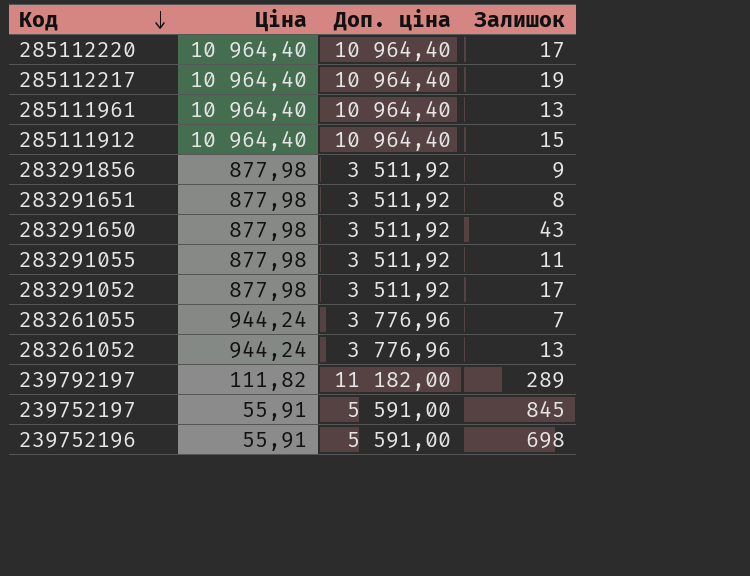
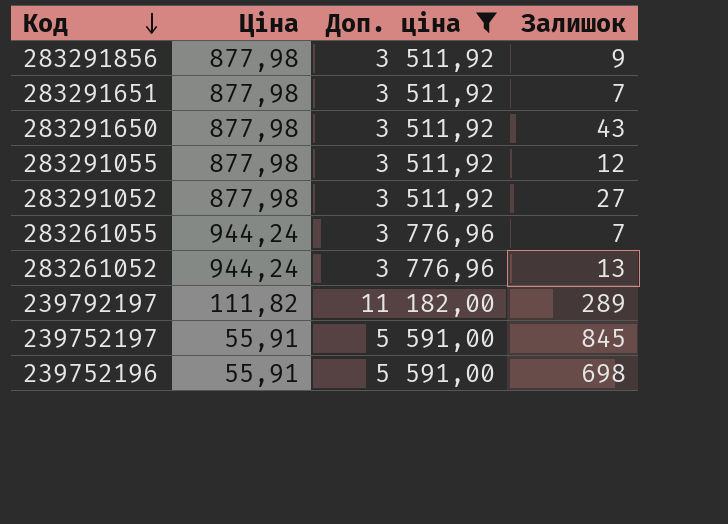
filter: none -> Доп. ціна != 10 964,40
283291651 | Залишок: 8 -> 7
283291055 | Залишок: 11 -> 12
283291052 | Залишок: 17 -> 27

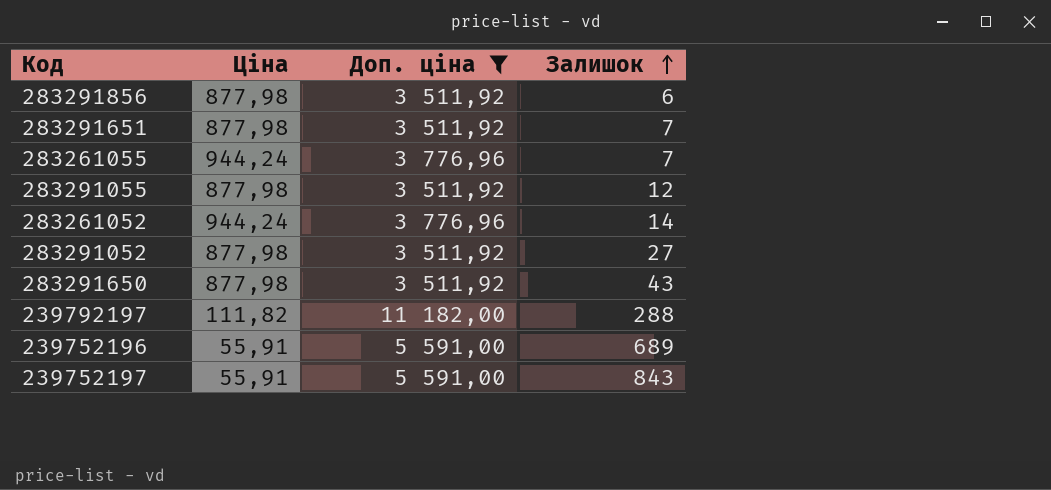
row order: Код descending -> Залишок ascending
283291856 | Залишок: 9 -> 6
283261052 | Залишок: 13 -> 14
239792197 | Залишок: 289 -> 288
239752196 | Залишок: 698 -> 689
239752197 | Залишок: 845 -> 843

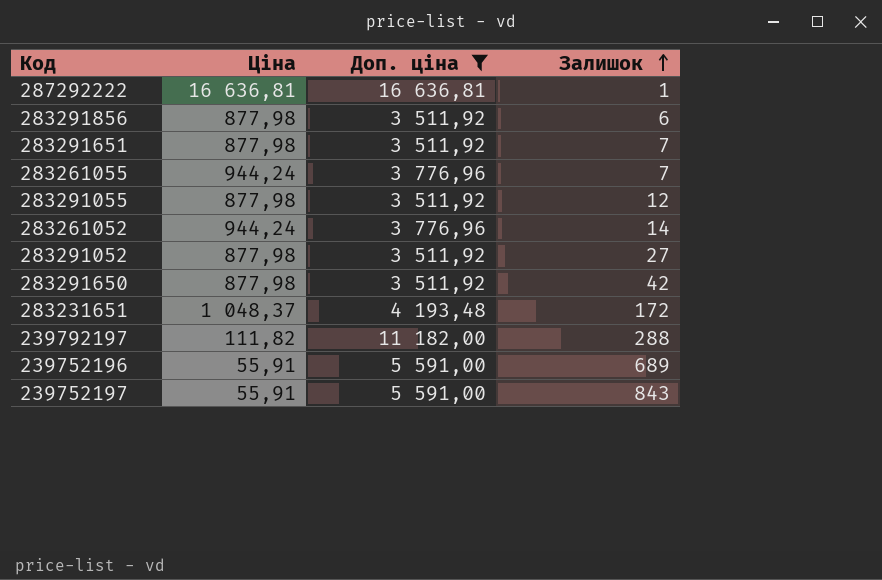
row 287292222: none -> 16 636,81 | 16 636,81 | 1
283291650 | Залишок: 43 -> 42
row 283231651: none -> 1 048,37 | 4 193,48 | 172

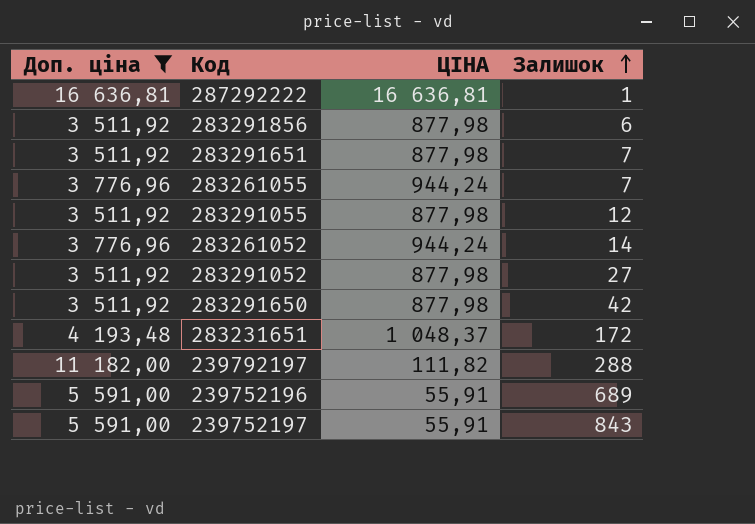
column Доп. ціна | position: 3 -> 1
column name: Ціна -> ЦІНА

